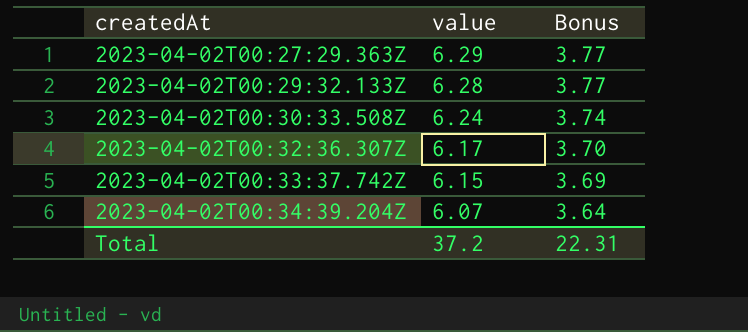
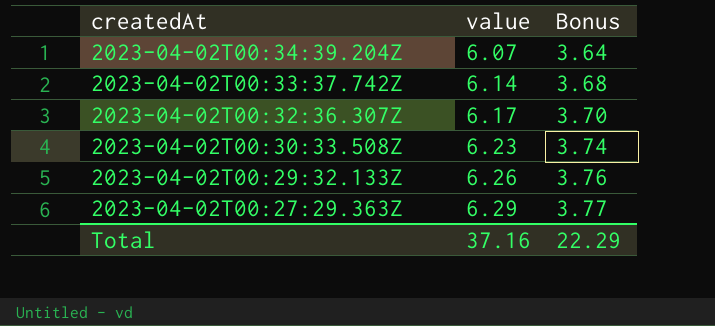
row order: createdAt ascending -> createdAt descending
2023-04-02T00:33:37.742Z | value: 6.15 -> 6.14
2023-04-02T00:33:37.742Z | Bonus: 3.69 -> 3.68
2023-04-02T00:30:33.508Z | value: 6.24 -> 6.23
2023-04-02T00:29:32.133Z | value: 6.28 -> 6.26
2023-04-02T00:29:32.133Z | Bonus: 3.77 -> 3.76
Total | value: 37.2 -> 37.16
Total | Bonus: 22.31 -> 22.29

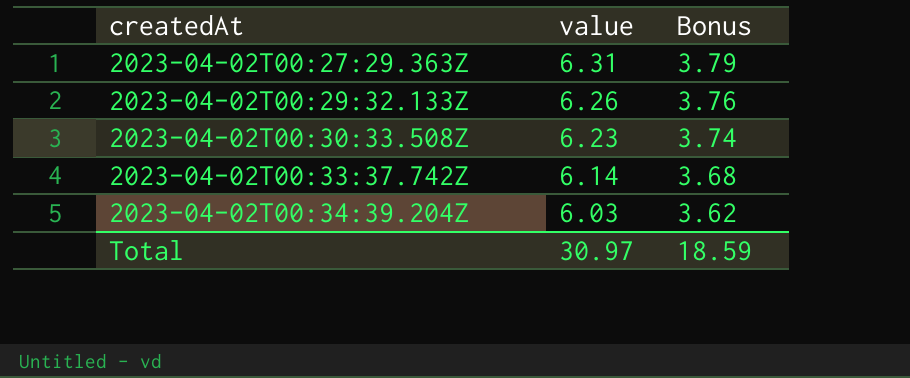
row order: createdAt descending -> createdAt ascending
row 2023-04-02T00:32:36.307Z: 6.17 | 3.70 -> none
2023-04-02T00:27:29.363Z | value: 6.29 -> 6.31
2023-04-02T00:27:29.363Z | Bonus: 3.77 -> 3.79
2023-04-02T00:34:39.204Z | value: 6.07 -> 6.03
2023-04-02T00:34:39.204Z | Bonus: 3.64 -> 3.62
Total | value: 37.16 -> 30.97
Total | Bonus: 22.29 -> 18.59

